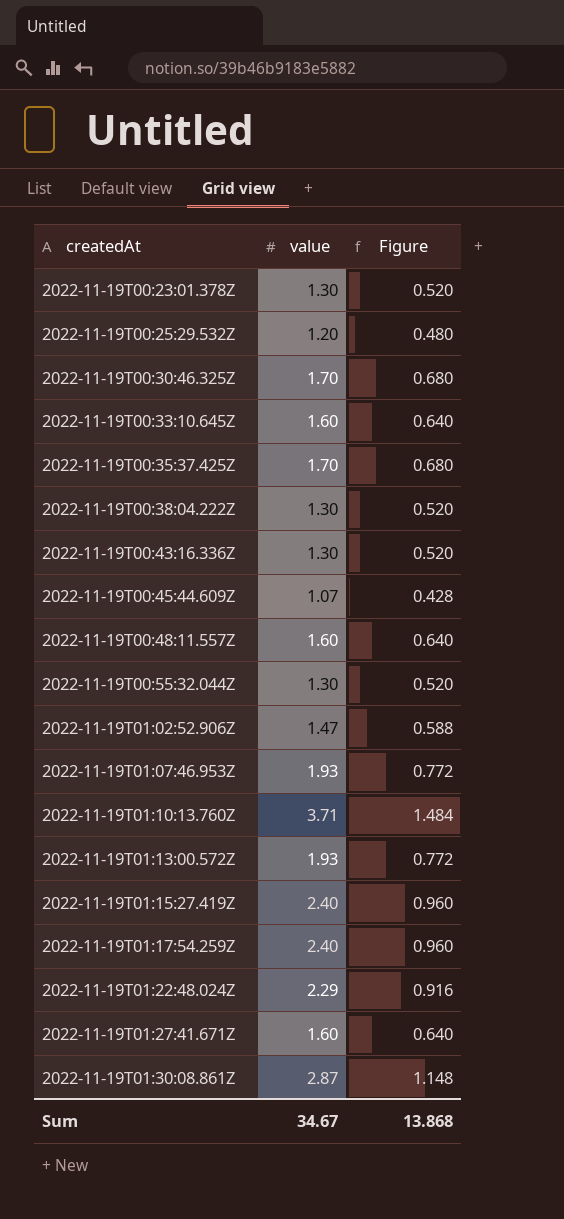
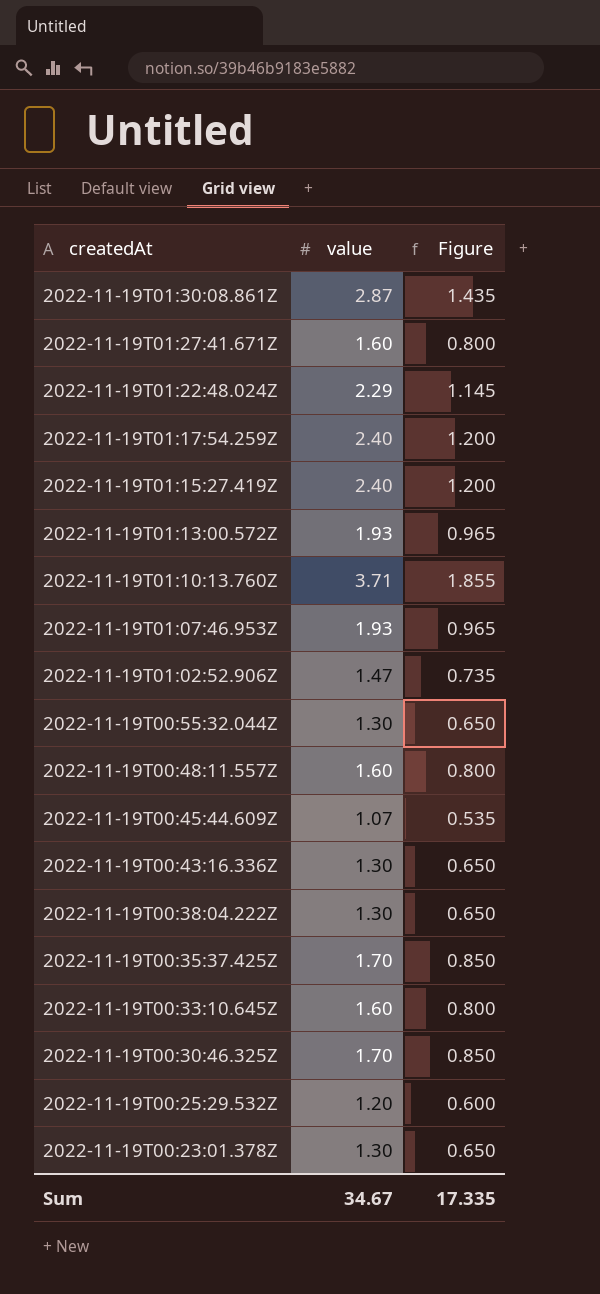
row order: createdAt ascending -> createdAt descending
column Figure | formula: [value] * 0.4 -> [value] * 0.5
Sum | Figure: 13.868 -> 17.335

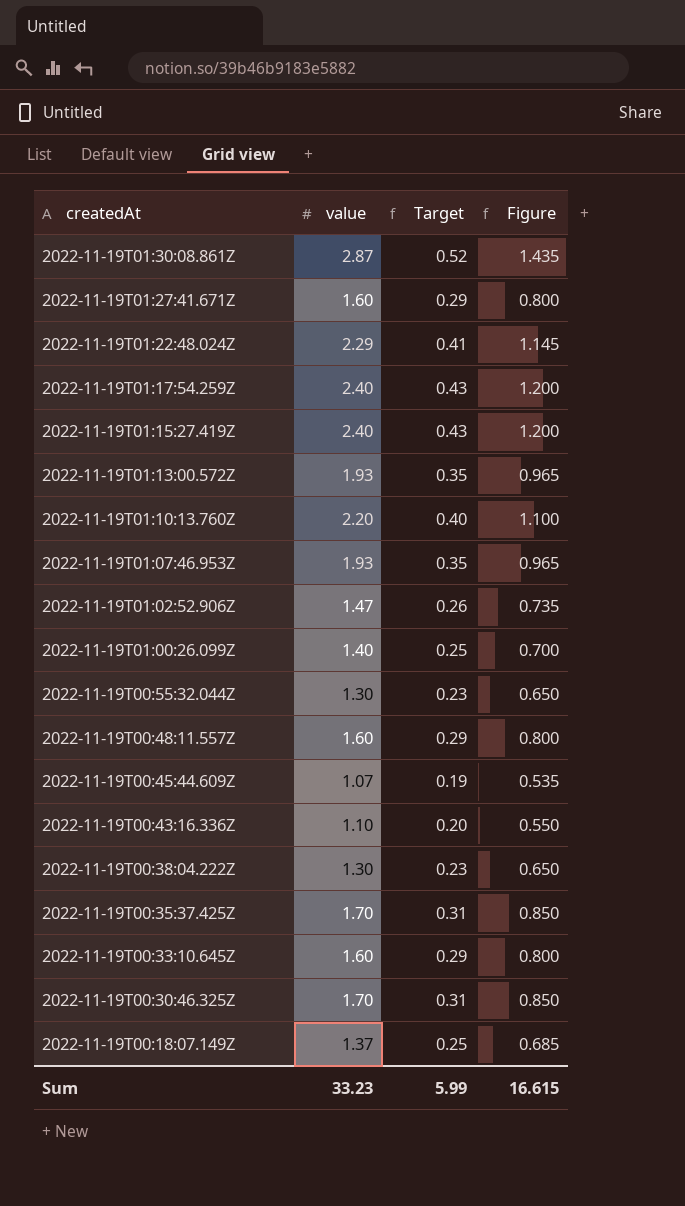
column Target | formula: none -> [value] * 0.18
row 2022-11-19T00:25:29.532Z: 1.20 | 0.600 -> none
row 2022-11-19T00:23:01.378Z: 1.30 | 0.650 -> none
2022-11-19T01:10:13.760Z | value: 3.71 -> 2.20
2022-11-19T01:10:13.760Z | Figure: 1.855 -> 1.100
row 2022-11-19T01:00:26.099Z: none -> 1.40 | 0.25 | 0.700
2022-11-19T00:43:16.336Z | value: 1.30 -> 1.10
2022-11-19T00:43:16.336Z | Figure: 0.650 -> 0.550
row 2022-11-19T00:18:07.149Z: none -> 1.37 | 0.25 | 0.685
Sum | value: 34.67 -> 33.23
Sum | Figure: 17.335 -> 16.615

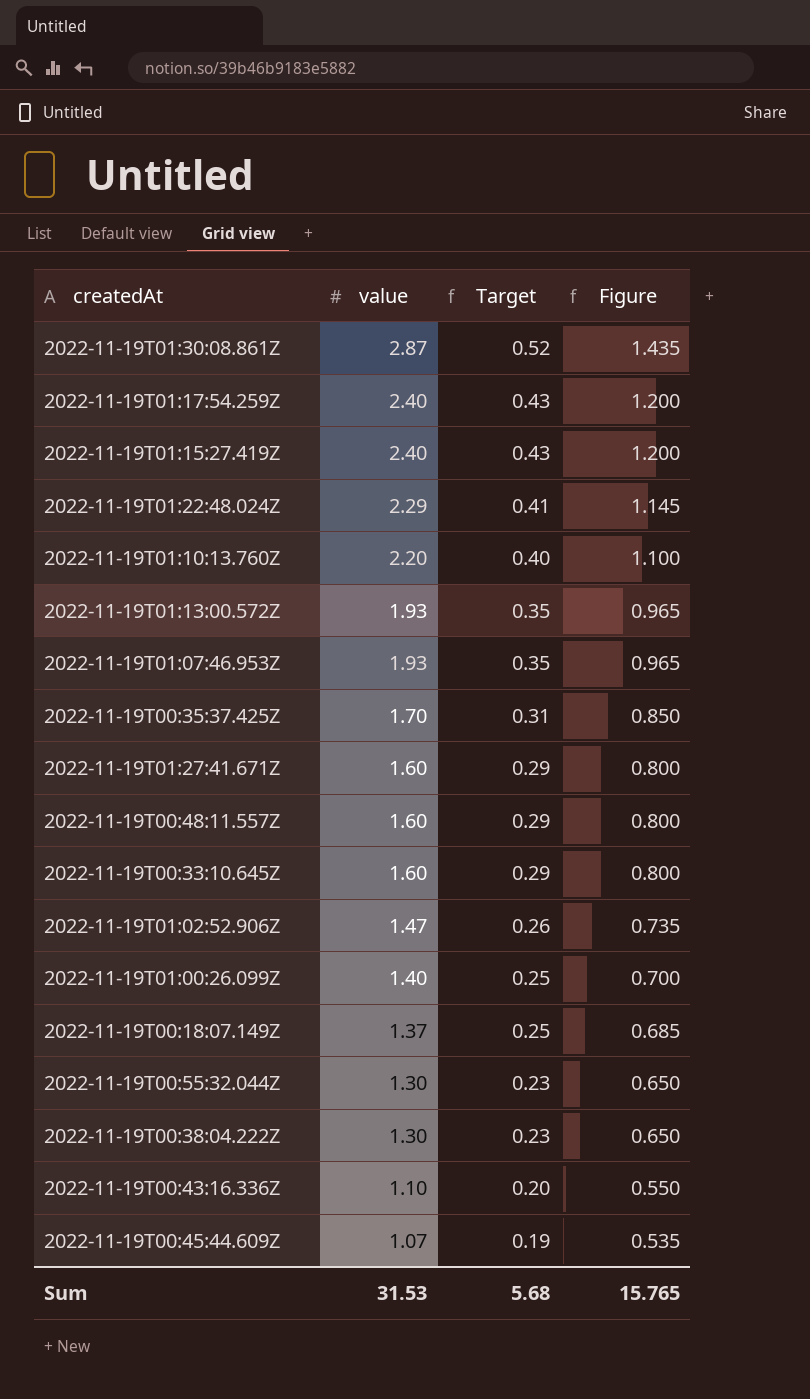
row order: createdAt descending -> value descending
row 2022-11-19T00:30:46.325Z: 1.70 | 0.31 | 0.850 -> none
Sum | value: 33.23 -> 31.53
Sum | Target: 5.99 -> 5.68
Sum | Figure: 16.615 -> 15.765

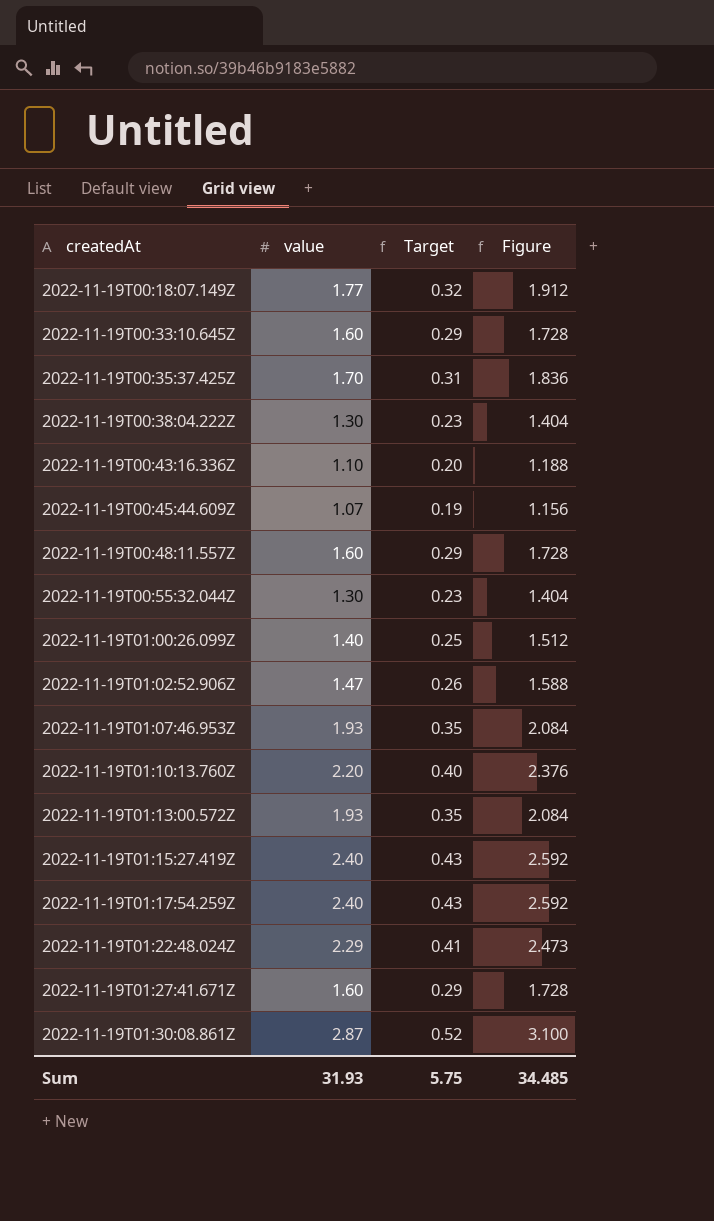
row order: value descending -> createdAt ascending
column Figure | formula: [value] * 0.5 -> [value] * 1.08
2022-11-19T00:18:07.149Z | value: 1.37 -> 1.77
2022-11-19T00:18:07.149Z | Target: 0.25 -> 0.32
Sum | value: 31.53 -> 31.93
Sum | Target: 5.68 -> 5.75
Sum | Figure: 15.765 -> 34.485

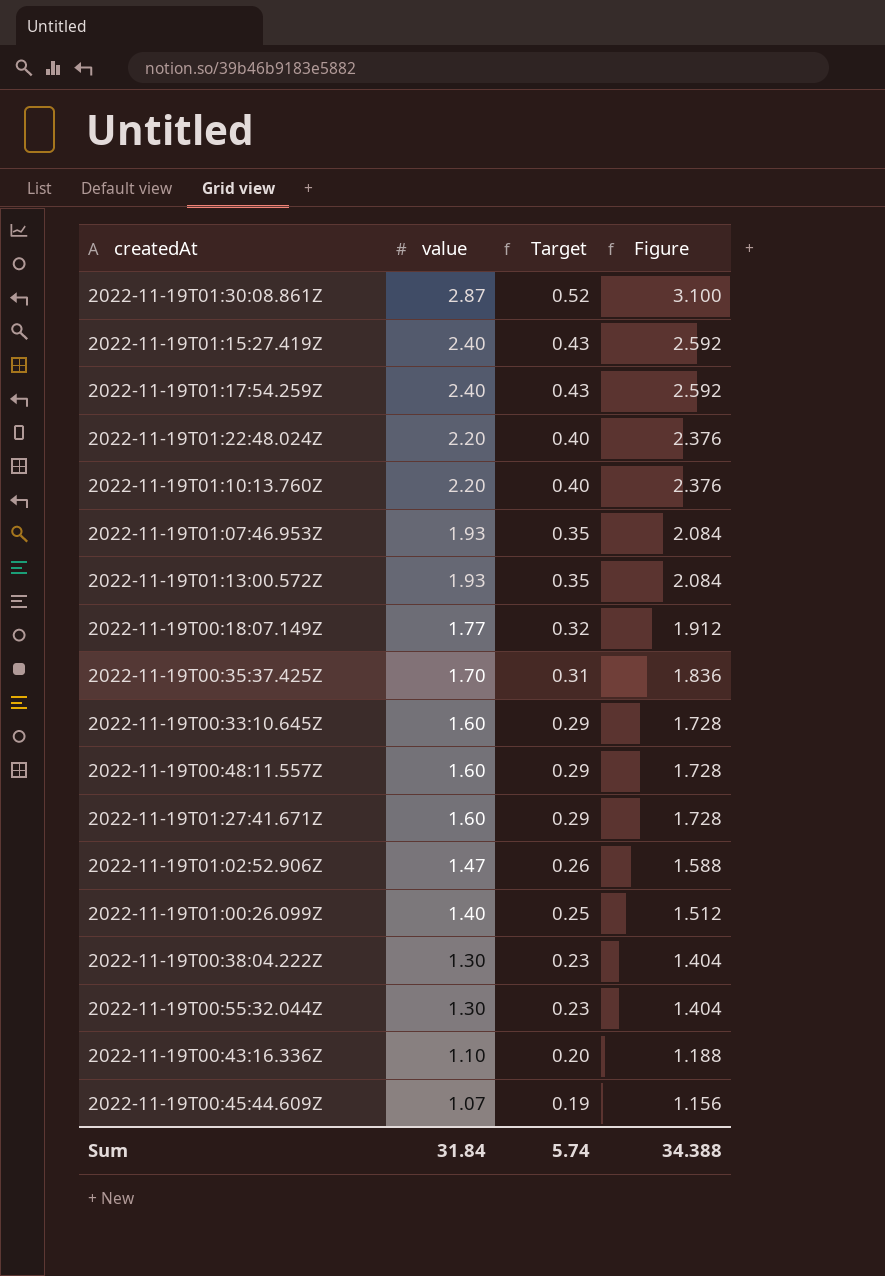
row order: createdAt ascending -> value descending
2022-11-19T01:22:48.024Z | value: 2.29 -> 2.20
2022-11-19T01:22:48.024Z | Target: 0.41 -> 0.40
2022-11-19T01:22:48.024Z | Figure: 2.473 -> 2.376
Sum | value: 31.93 -> 31.84
Sum | Target: 5.75 -> 5.74
Sum | Figure: 34.485 -> 34.388

